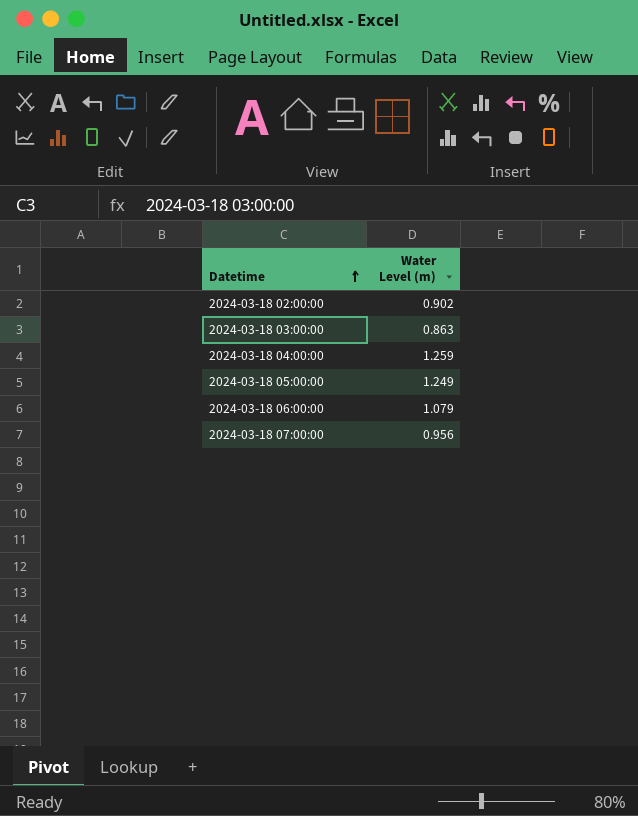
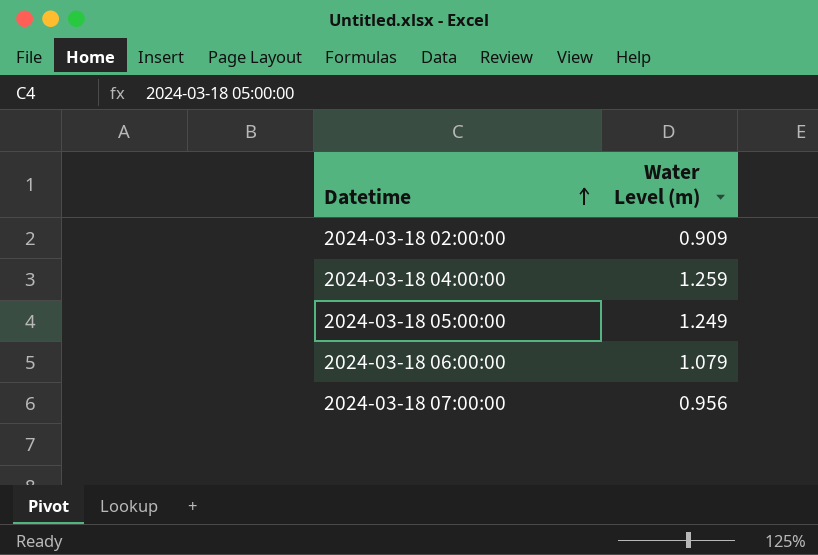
row 2024-03-18 03:00:00: 0.863 -> none
2024-03-18 02:00:00 | Water Level (m): 0.902 -> 0.909

